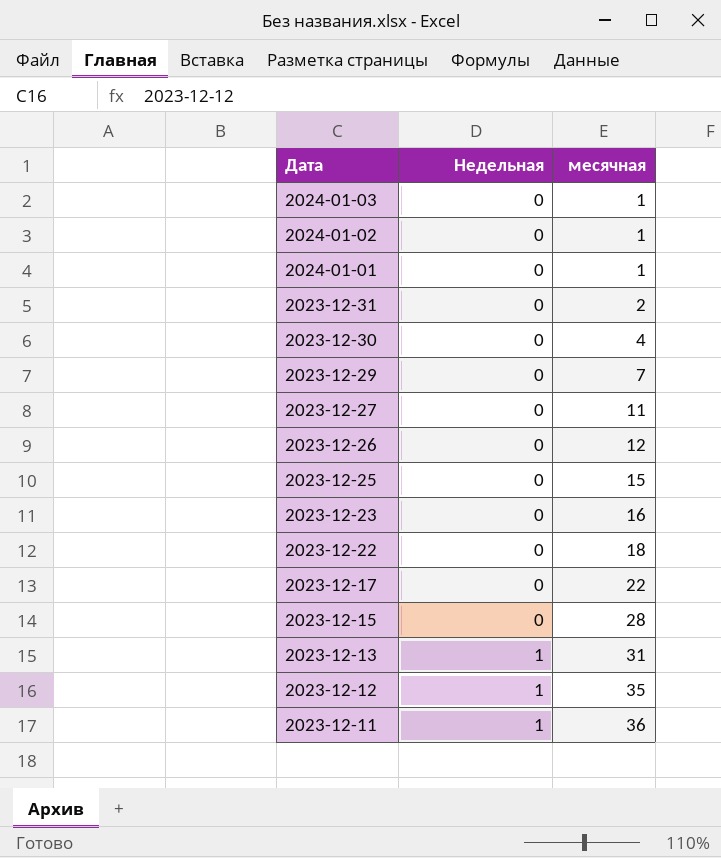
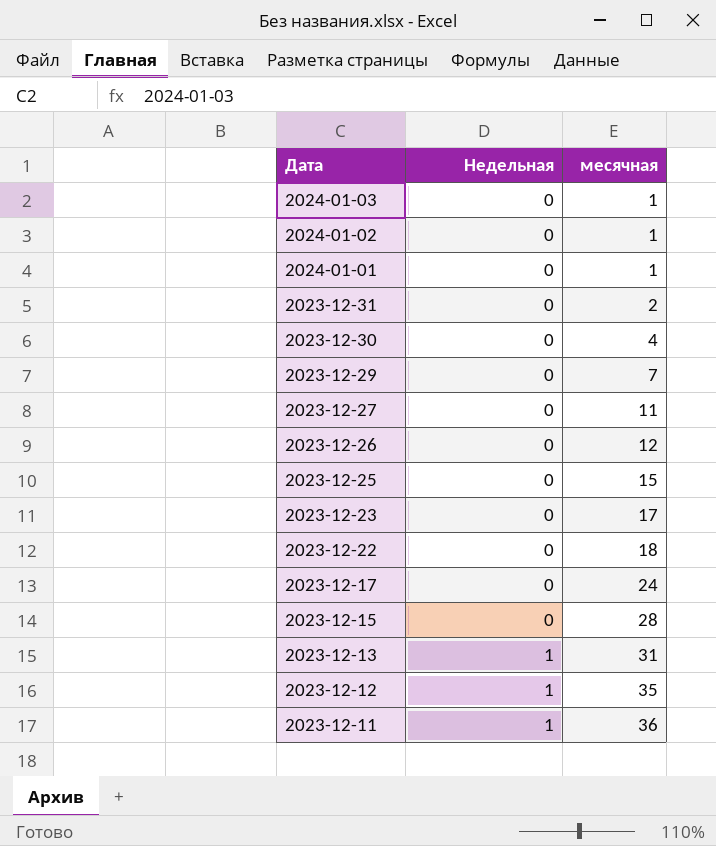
2023-12-23 | месячная: 16 -> 17
2023-12-17 | месячная: 22 -> 24

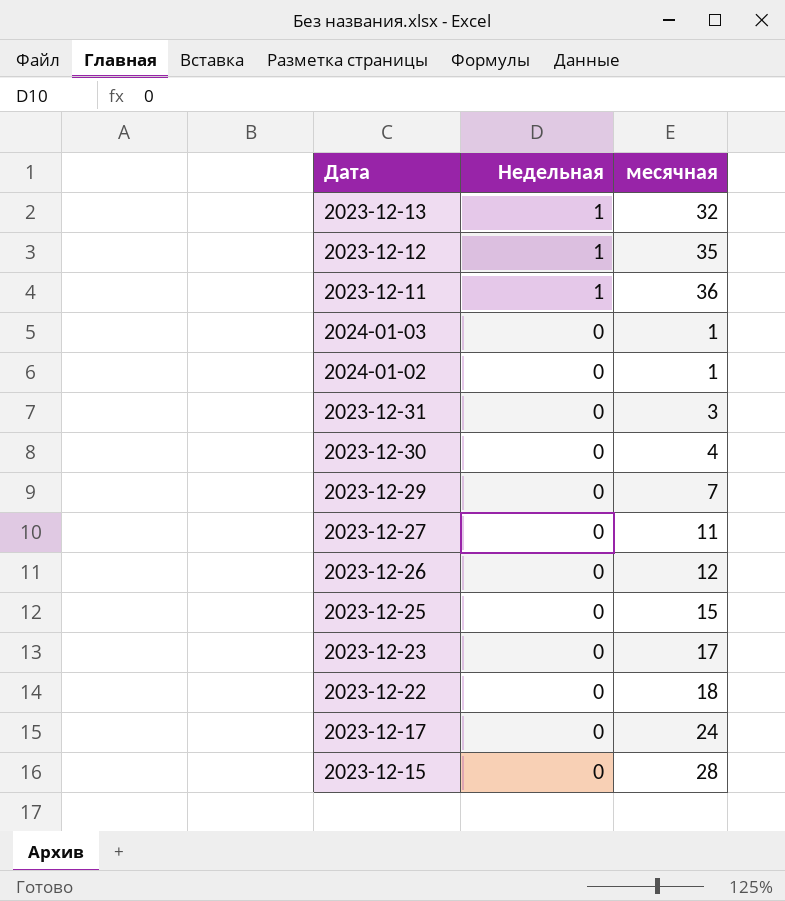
row order: Дата descending -> Недельная descending
row 2024-01-01: 0 | 1 -> none
2023-12-13 | месячная: 31 -> 32
2023-12-31 | месячная: 2 -> 3

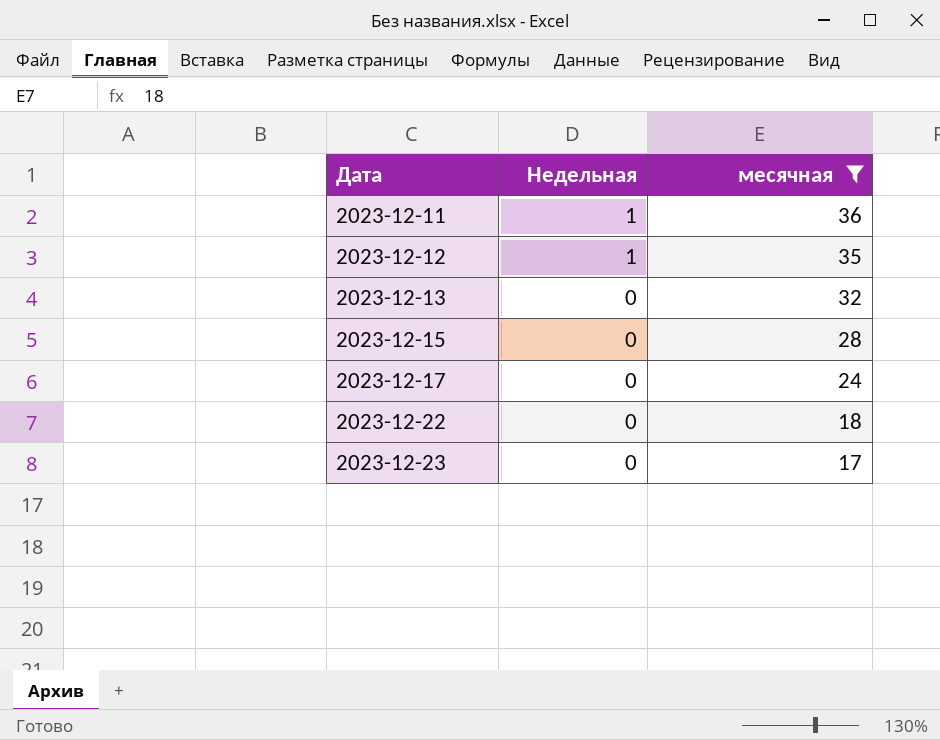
filter: none -> месячная >= 17
row order: Недельная descending -> Дата ascending
2023-12-13 | Недельная: 1 -> 0

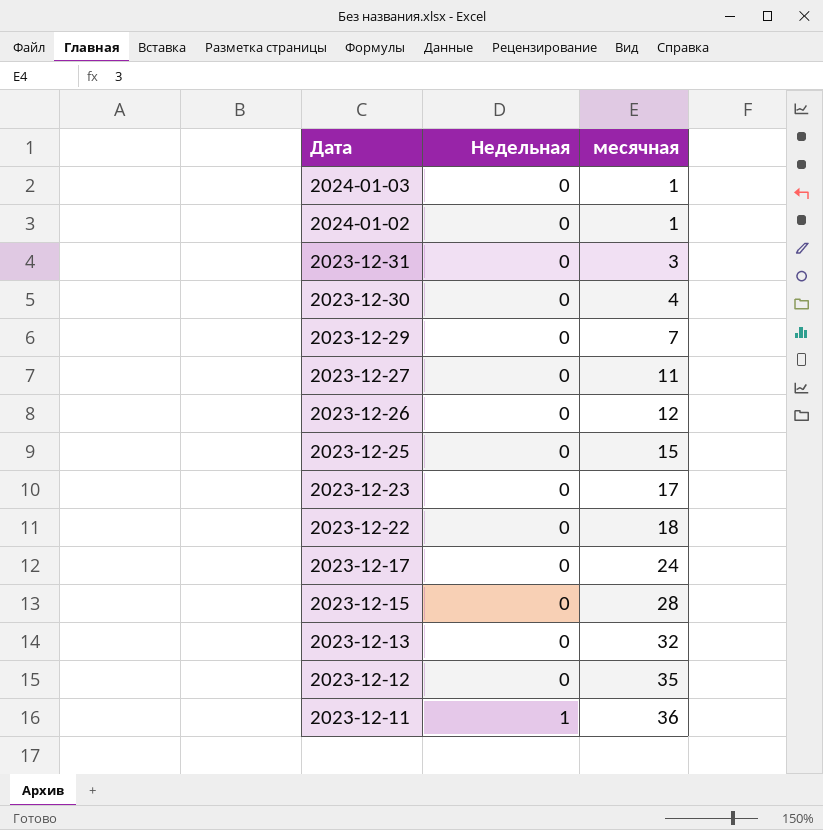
filter: месячная >= 17 -> none
row order: Дата ascending -> Дата descending
2023-12-12 | Недельная: 1 -> 0

